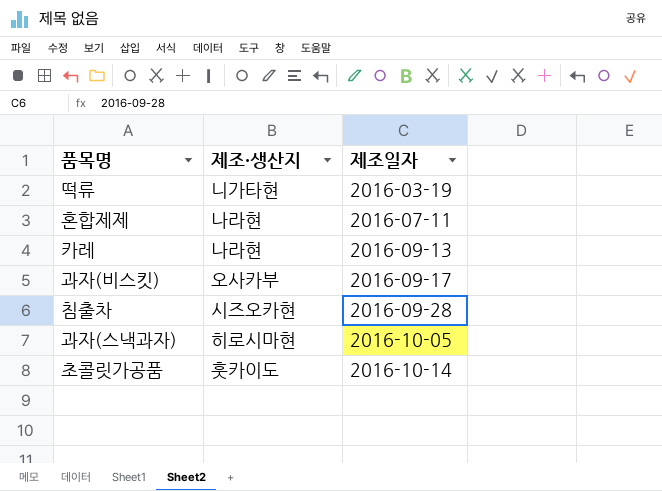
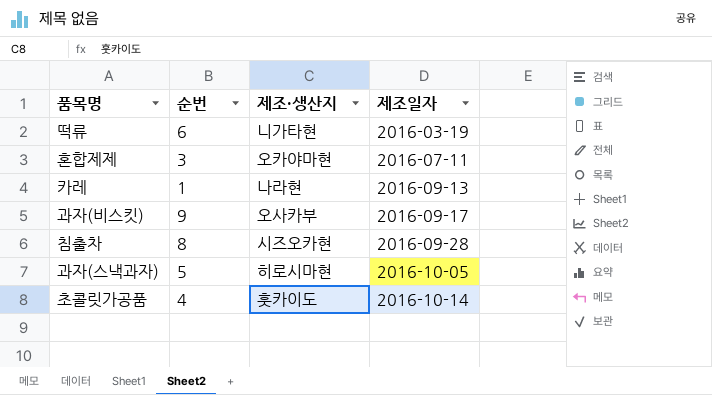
column 순번 | position: none -> 2
혼합제제 | 제조·생산지: 나라현 -> 오카야마현

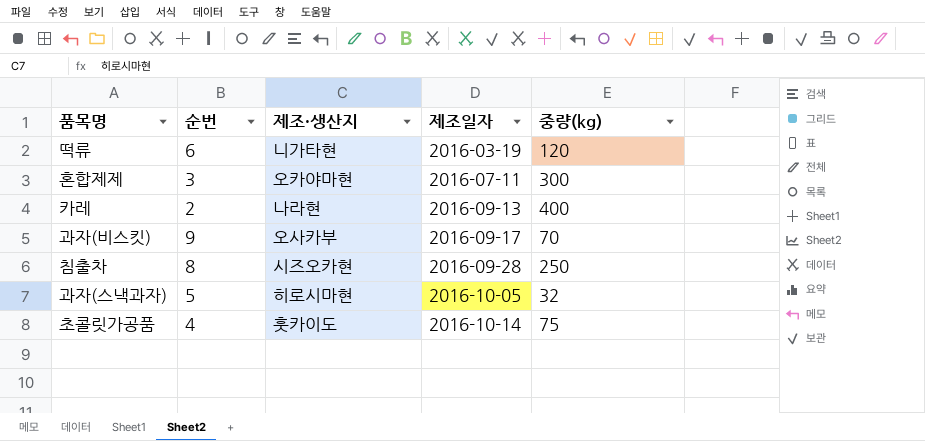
column 중량(kg) | position: none -> 5
카레 | 순번: 1 -> 2

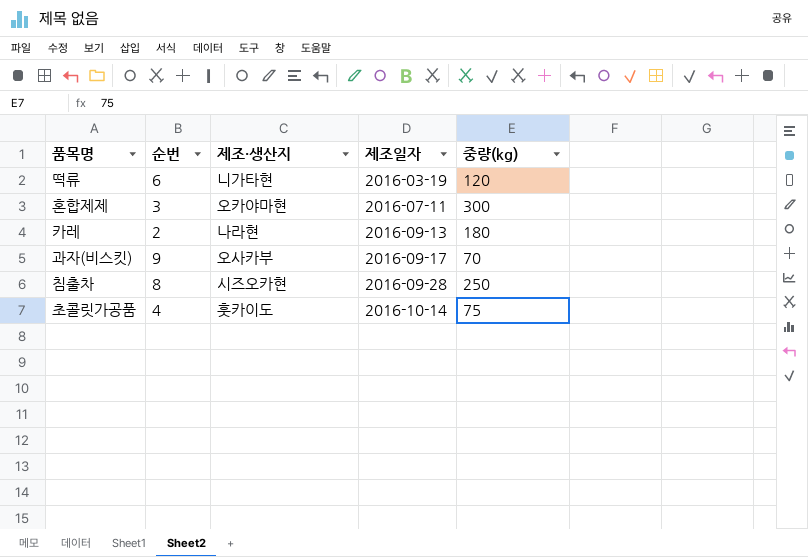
row 과자(스낵과자): 5 | 히로시마현 | 2016-10-05 | 32 -> none
카레 | 중량(kg): 400 -> 180

